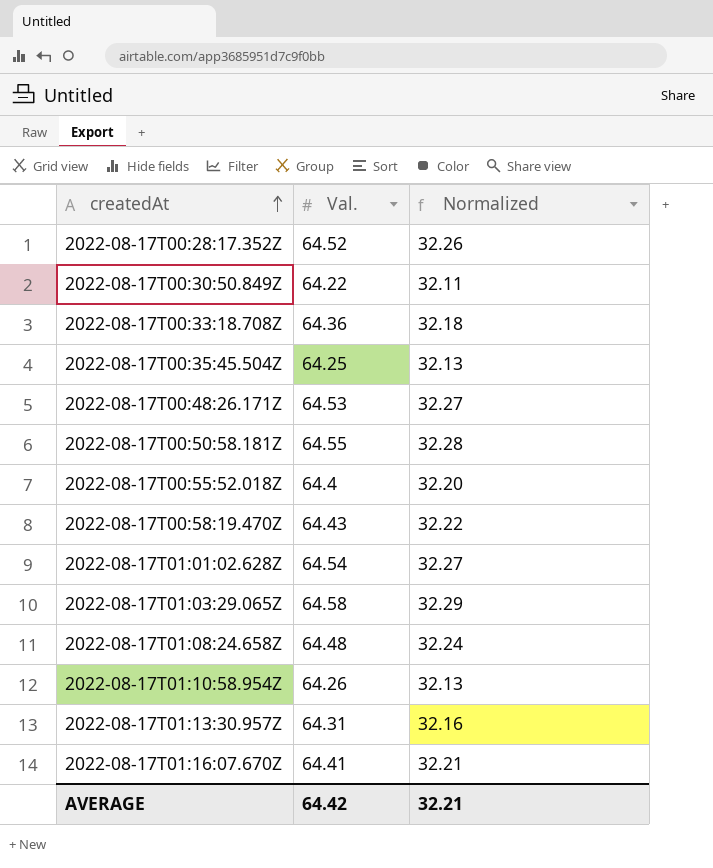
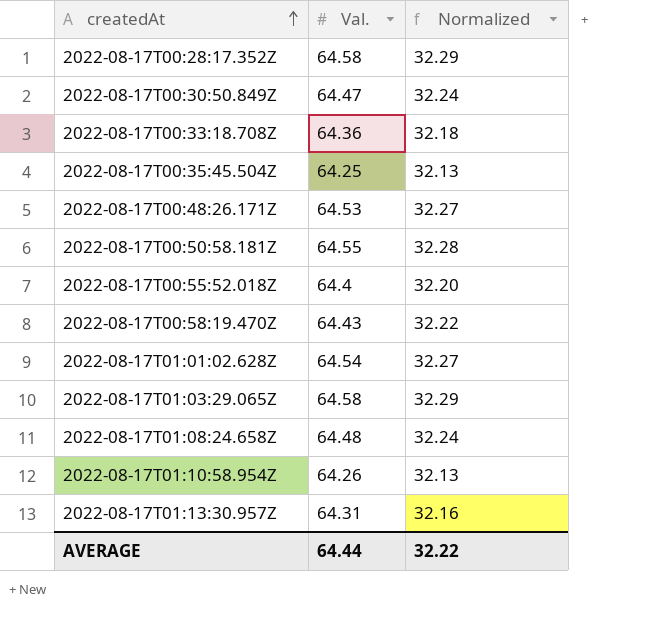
row 2022-08-17T01:16:07.670Z: 64.41 | 32.21 -> none
2022-08-17T00:28:17.352Z | Val.: 64.52 -> 64.58
2022-08-17T00:28:17.352Z | Normalized: 32.26 -> 32.29
2022-08-17T00:30:50.849Z | Val.: 64.22 -> 64.47
2022-08-17T00:30:50.849Z | Normalized: 32.11 -> 32.24
AVERAGE | Val.: 64.42 -> 64.44
AVERAGE | Normalized: 32.21 -> 32.22

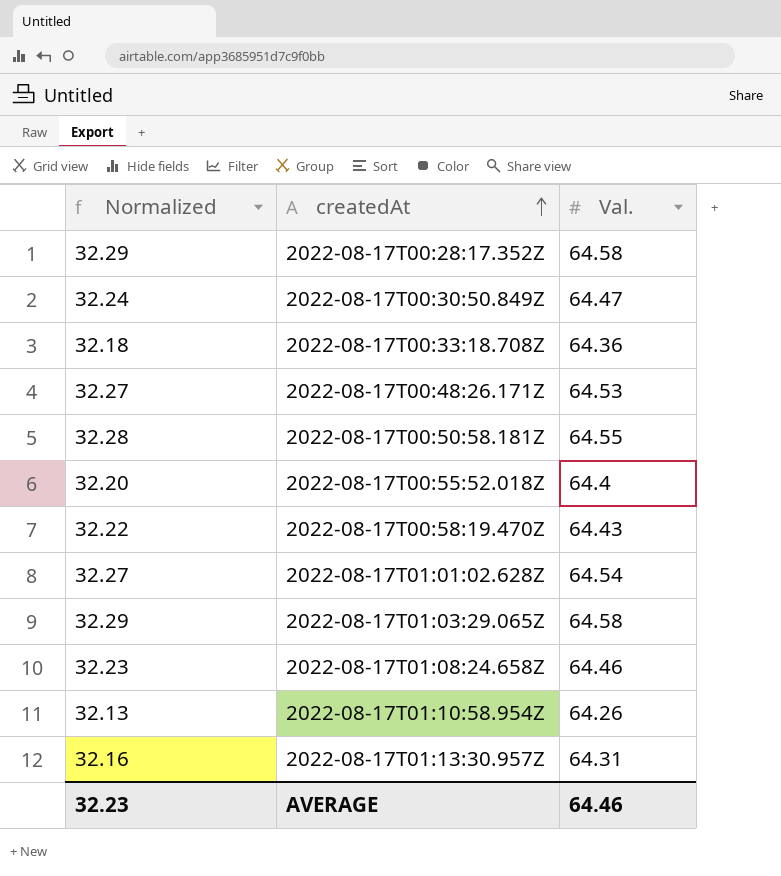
column Normalized | position: 3 -> 1
row 2022-08-17T00:35:45.504Z: 64.25 | 32.13 -> none
2022-08-17T01:08:24.658Z | Normalized: 32.24 -> 32.23
2022-08-17T01:08:24.658Z | Val.: 64.48 -> 64.46
AVERAGE | Normalized: 32.22 -> 32.23
AVERAGE | Val.: 64.44 -> 64.46

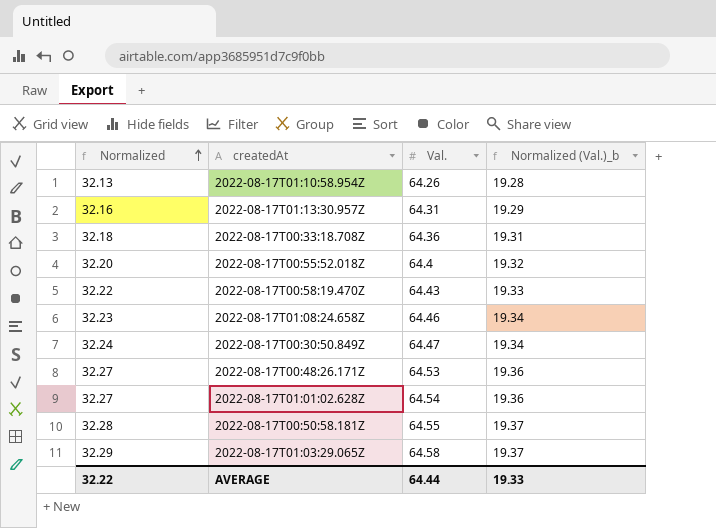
row order: createdAt ascending -> Normalized ascending
column Normalized (Val.)_b | formula: none -> [Val.] * 0.3
row 2022-08-17T00:28:17.352Z: 32.29 | 64.58 -> none
AVERAGE | Normalized: 32.23 -> 32.22
AVERAGE | Val.: 64.46 -> 64.44

